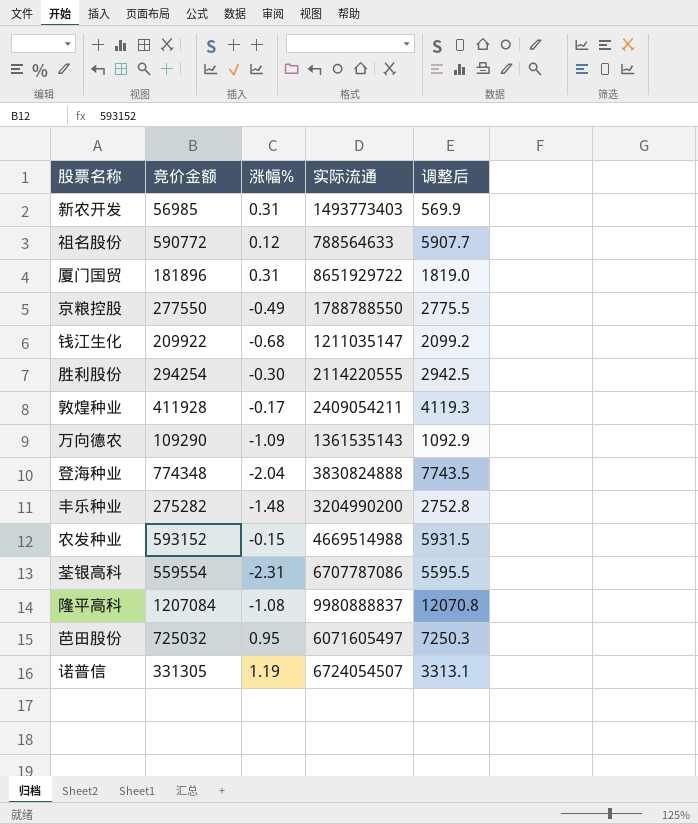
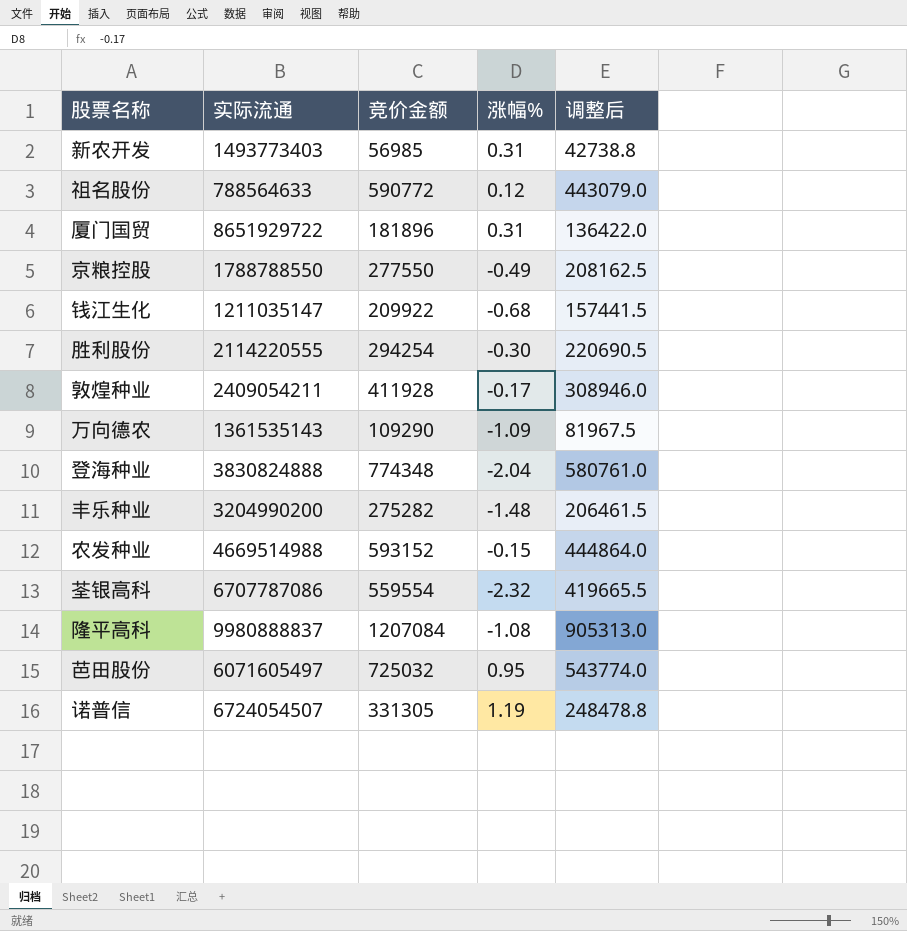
column 实际流通 | position: 4 -> 2
column 调整后 | formula: [竞价金额] * 0.01 -> [竞价金额] * 0.75
荃银高科 | 涨幅%: -2.31 -> -2.32

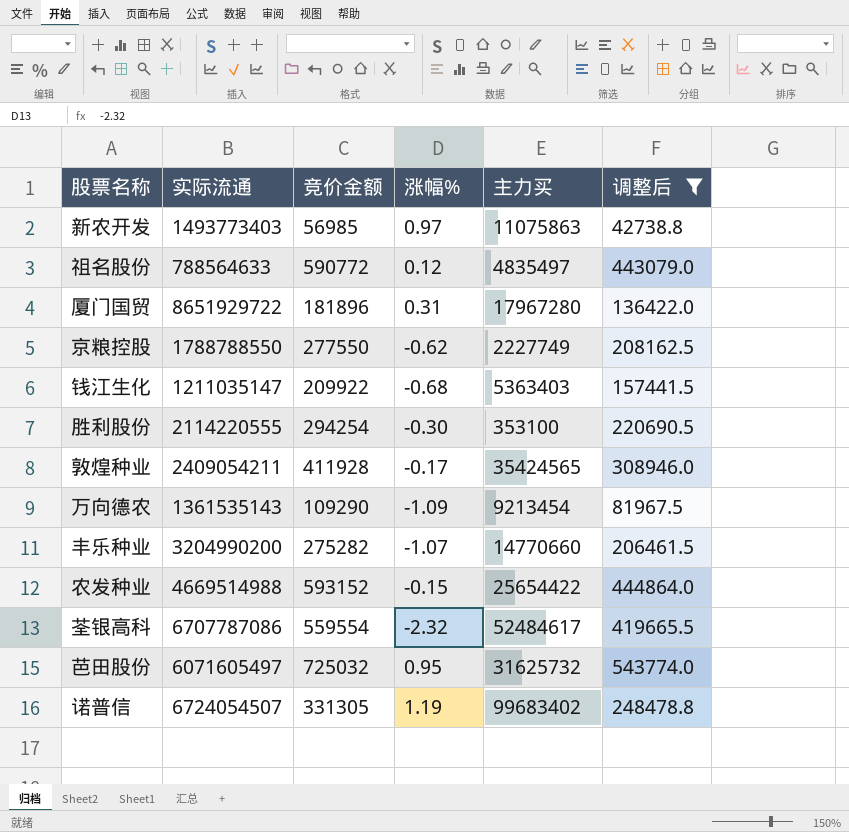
filter: none -> 调整后 <= 543774.0
column 主力买 | position: none -> 5
新农开发 | 涨幅%: 0.31 -> 0.97
京粮控股 | 涨幅%: -0.49 -> -0.62
丰乐种业 | 涨幅%: -1.48 -> -1.07

